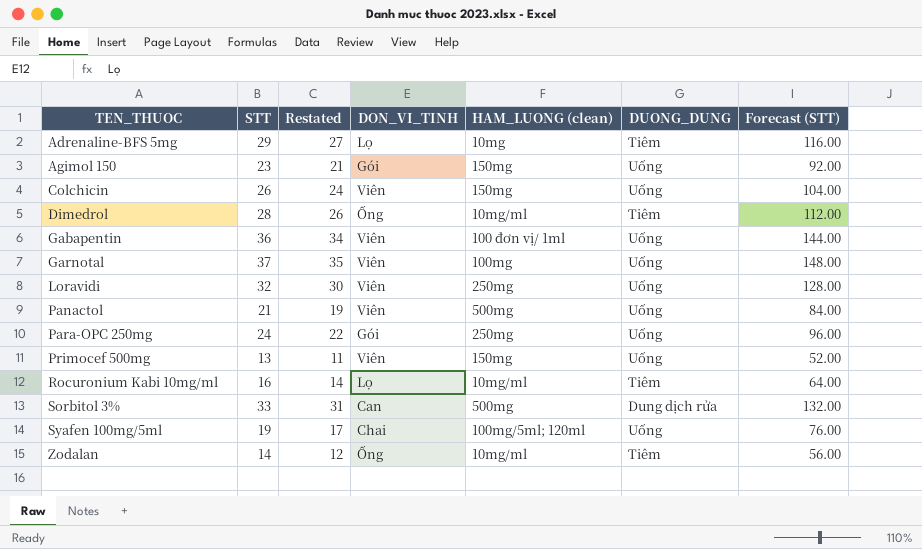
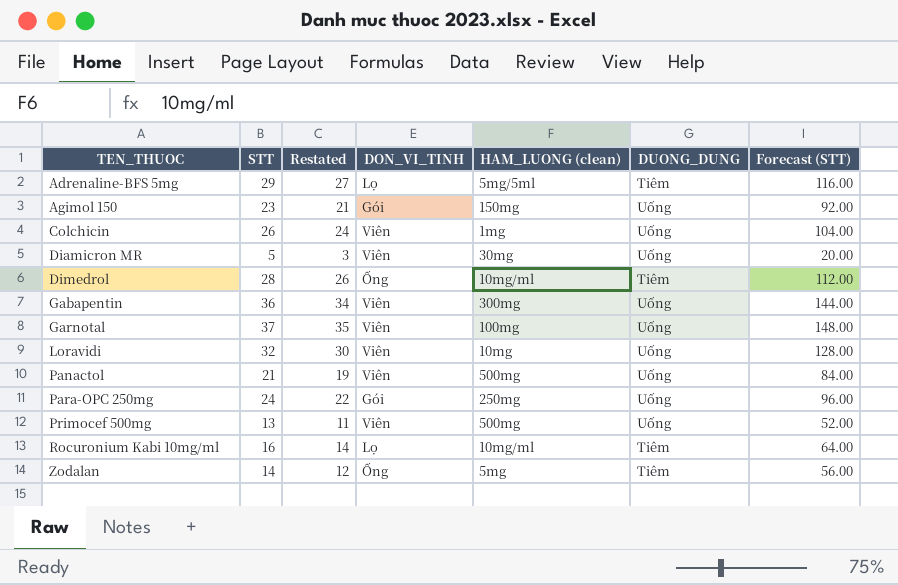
row Sorbitol 3%: 33 | 31 | Can | 500mg | Dung dịch rửa | 132.00 -> none
row Syafen 100mg/5ml: 19 | 17 | Chai | 100mg/5ml; 120ml | Uống | 76.00 -> none
Adrenaline-BFS 5mg | HAM_LUONG (clean): 10mg -> 5mg/5ml
Colchicin | HAM_LUONG (clean): 150mg -> 1mg
row Diamicron MR: none -> 5 | 3 | Viên | 30mg | Uống | 20.00
Gabapentin | HAM_LUONG (clean): 100 đơn vị/ 1ml -> 300mg
Loravidi | HAM_LUONG (clean): 250mg -> 10mg
Primocef 500mg | HAM_LUONG (clean): 150mg -> 500mg
Zodalan | HAM_LUONG (clean): 10mg/ml -> 5mg

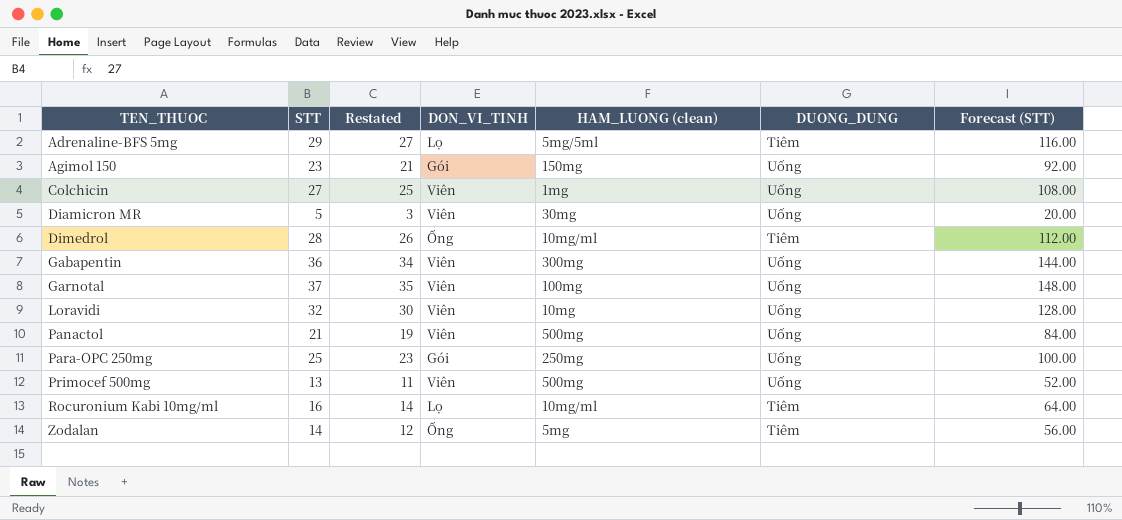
Colchicin | STT: 26 -> 27
Colchicin | Restated: 24 -> 25
Colchicin | Forecast (STT): 104.00 -> 108.00
Para-OPC 250mg | STT: 24 -> 25
Para-OPC 250mg | Restated: 22 -> 23
Para-OPC 250mg | Forecast (STT): 96.00 -> 100.00

